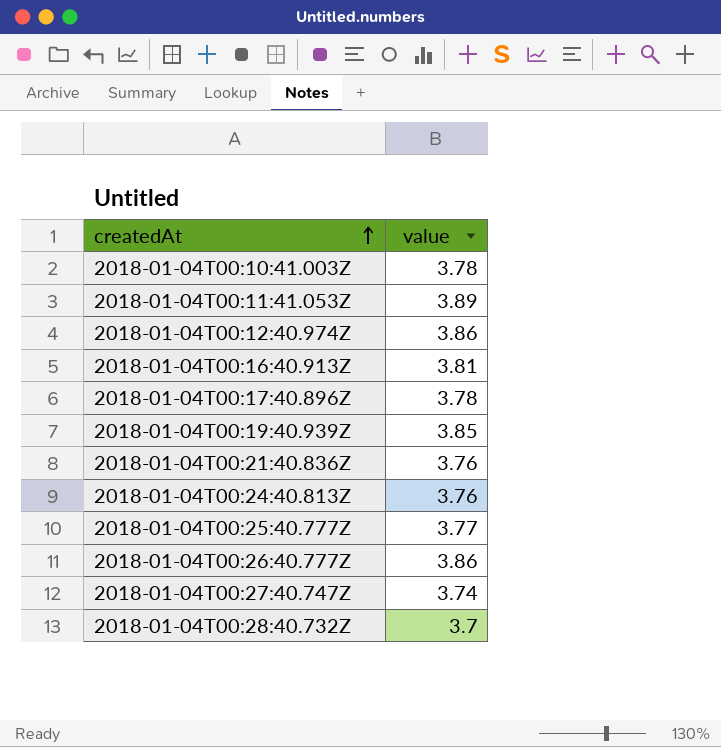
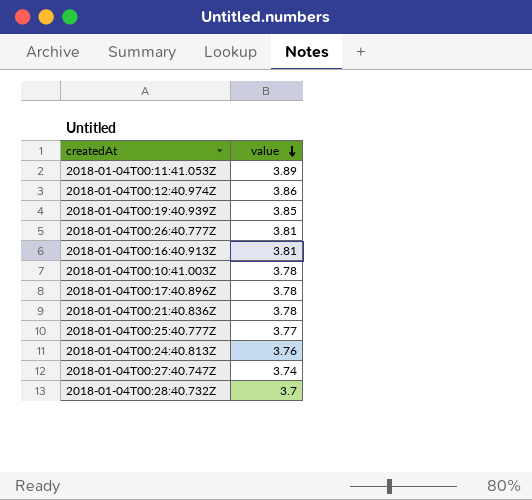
row order: createdAt ascending -> value descending
2018-01-04T00:26:40.777Z | value: 3.86 -> 3.81
2018-01-04T00:21:40.836Z | value: 3.76 -> 3.78

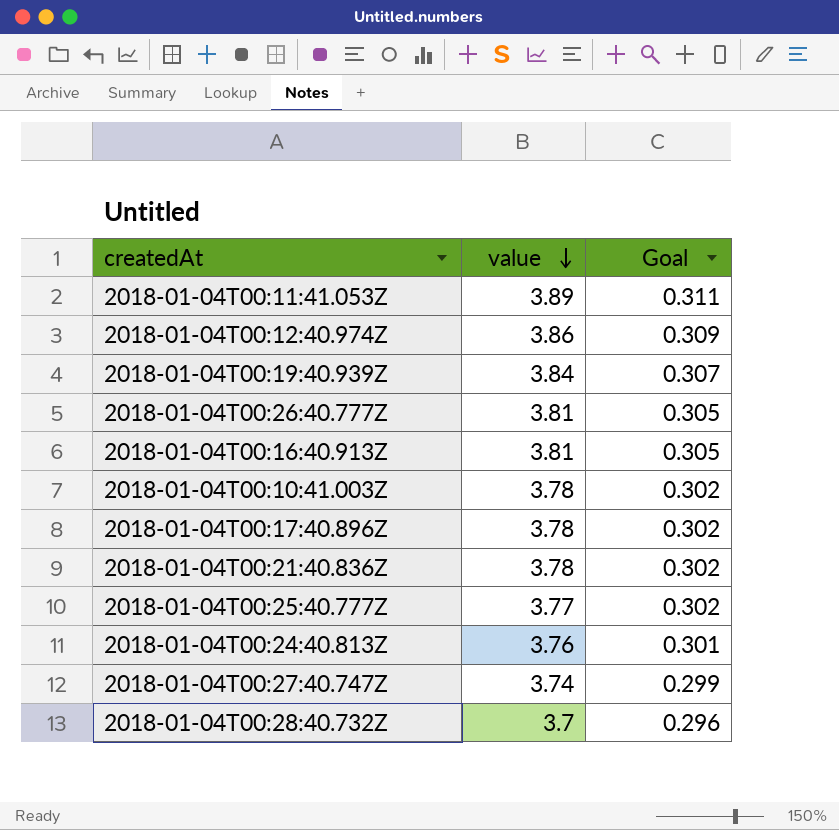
column Goal | formula: none -> [value] * 0.08
2018-01-04T00:19:40.939Z | value: 3.85 -> 3.84

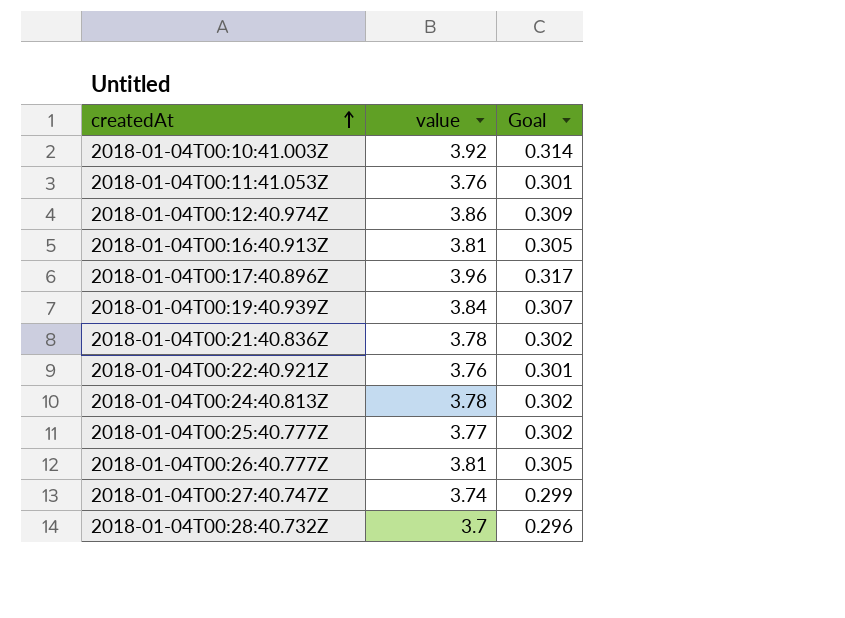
row order: value descending -> createdAt ascending
2018-01-04T00:10:41.003Z | value: 3.78 -> 3.92
2018-01-04T00:10:41.003Z | Goal: 0.302 -> 0.314
2018-01-04T00:11:41.053Z | value: 3.89 -> 3.76
2018-01-04T00:11:41.053Z | Goal: 0.311 -> 0.301
2018-01-04T00:17:40.896Z | value: 3.78 -> 3.96
2018-01-04T00:17:40.896Z | Goal: 0.302 -> 0.317
row 2018-01-04T00:22:40.921Z: none -> 3.76 | 0.301
2018-01-04T00:24:40.813Z | value: 3.76 -> 3.78
2018-01-04T00:24:40.813Z | Goal: 0.301 -> 0.302

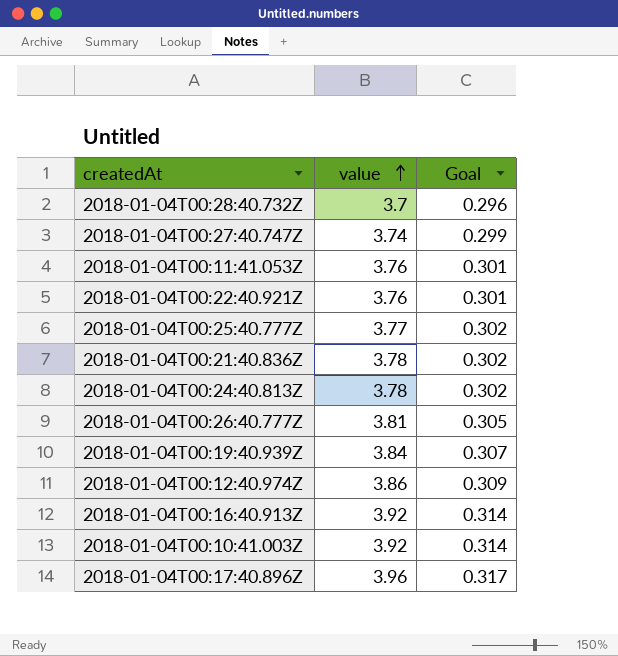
row order: createdAt ascending -> value ascending
2018-01-04T00:16:40.913Z | value: 3.81 -> 3.92
2018-01-04T00:16:40.913Z | Goal: 0.305 -> 0.314

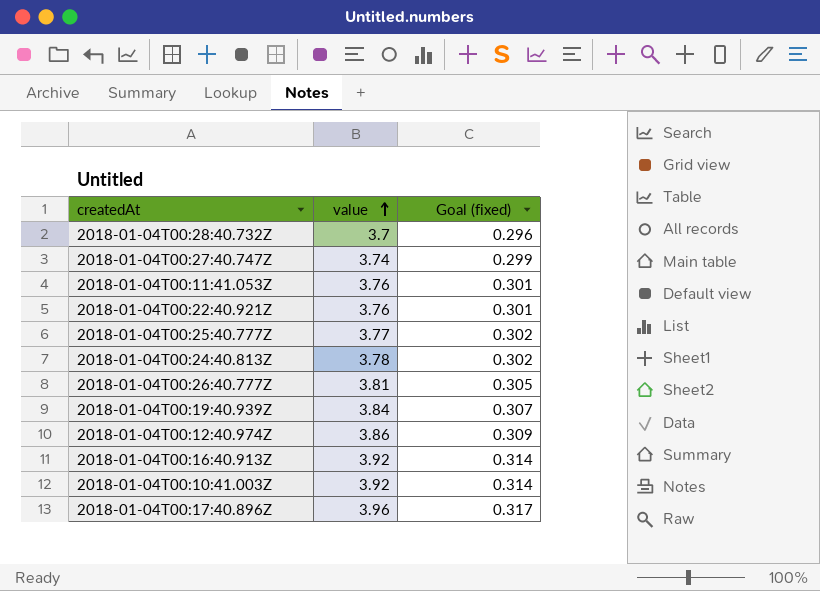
column name: Goal -> Goal (fixed)
row 2018-01-04T00:21:40.836Z: 3.78 | 0.302 -> none

